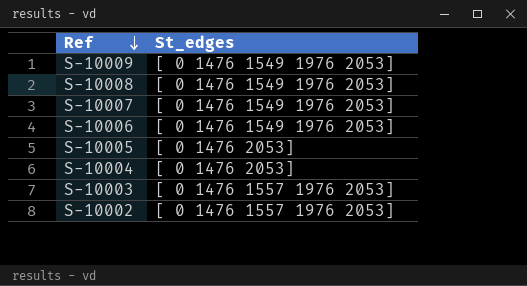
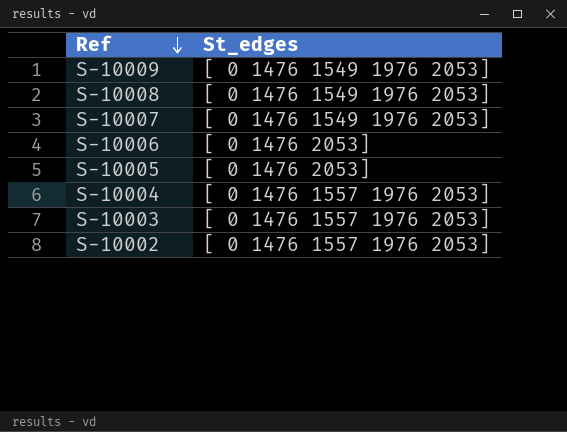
S-10006 | St_edges: [ 0 1476 1549 1976 2053] -> [ 0 1476 2053]
S-10004 | St_edges: [ 0 1476 2053] -> [ 0 1476 1557 1976 2053]

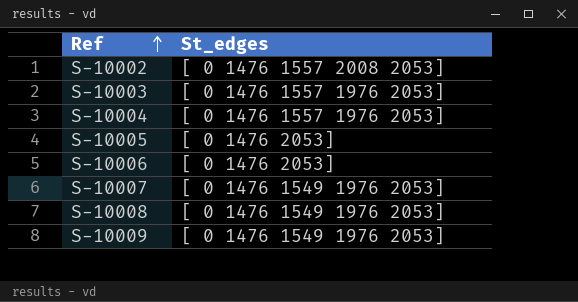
row order: Ref descending -> Ref ascending
S-10002 | St_edges: [ 0 1476 1557 1976 2053] -> [ 0 1476 1557 2008 2053]

